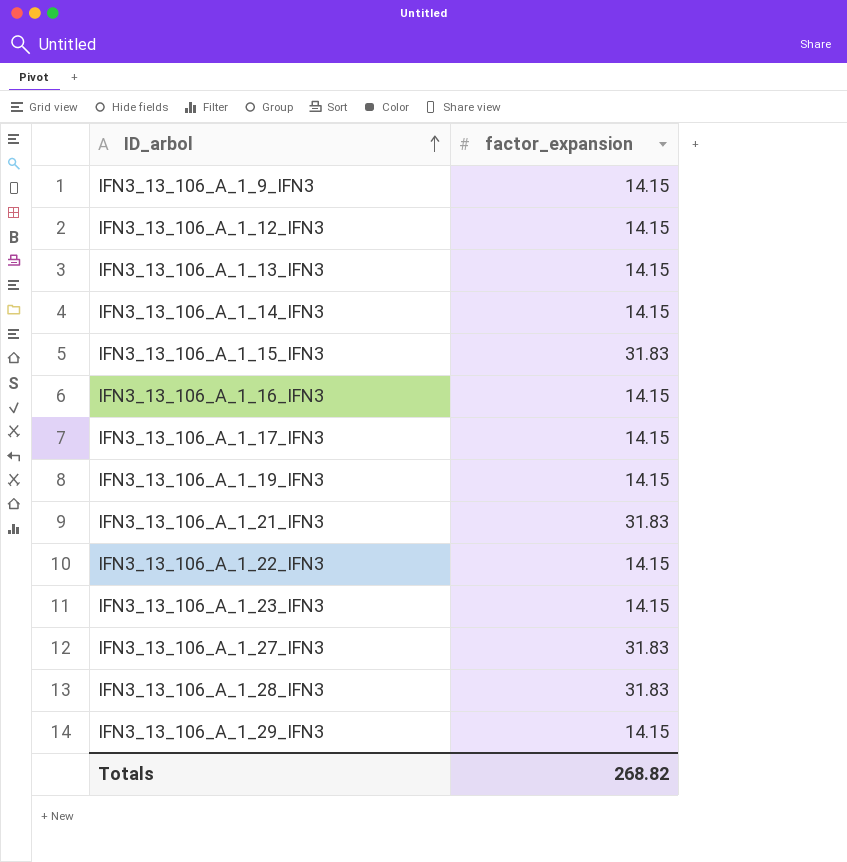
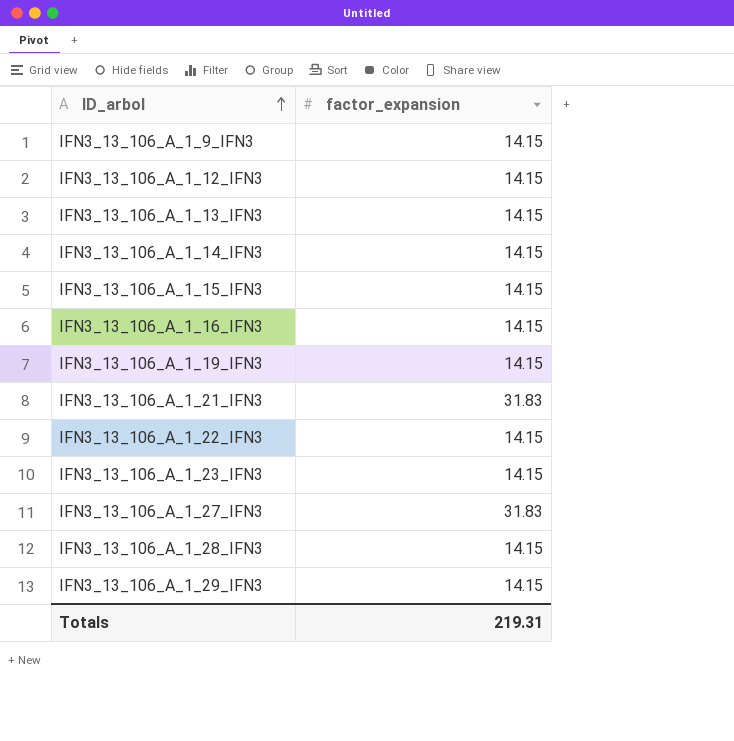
row IFN3_13_106_A_1_17_IFN3: 14.15 -> none
IFN3_13_106_A_1_15_IFN3 | factor_expansion: 31.83 -> 14.15
IFN3_13_106_A_1_28_IFN3 | factor_expansion: 31.83 -> 14.15
Totals | factor_expansion: 268.82 -> 219.31

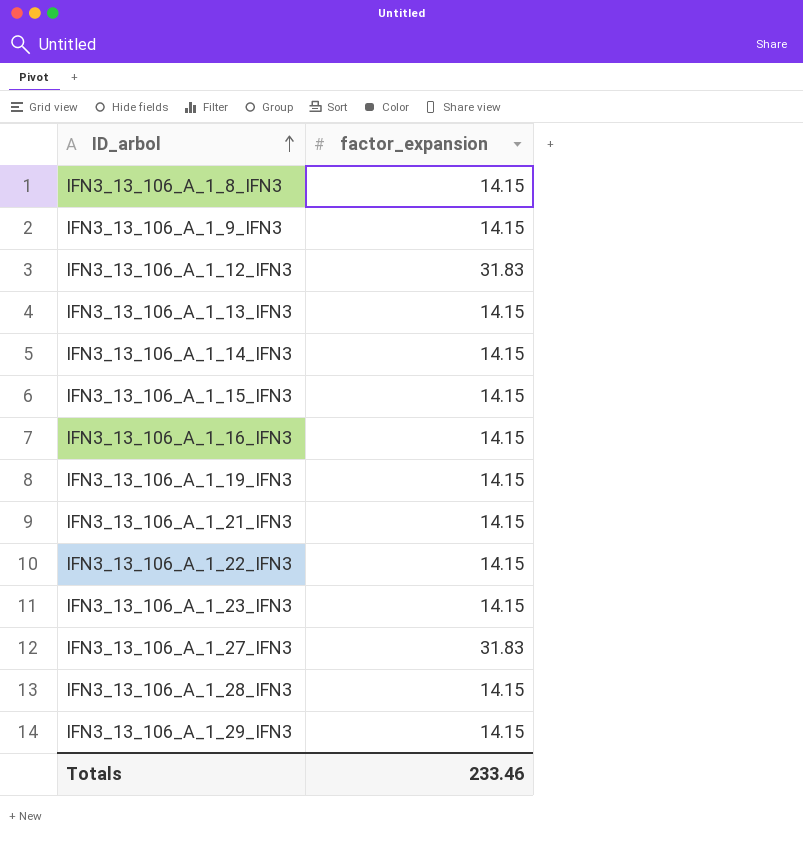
row IFN3_13_106_A_1_8_IFN3: none -> 14.15
IFN3_13_106_A_1_12_IFN3 | factor_expansion: 14.15 -> 31.83
IFN3_13_106_A_1_21_IFN3 | factor_expansion: 31.83 -> 14.15
Totals | factor_expansion: 219.31 -> 233.46

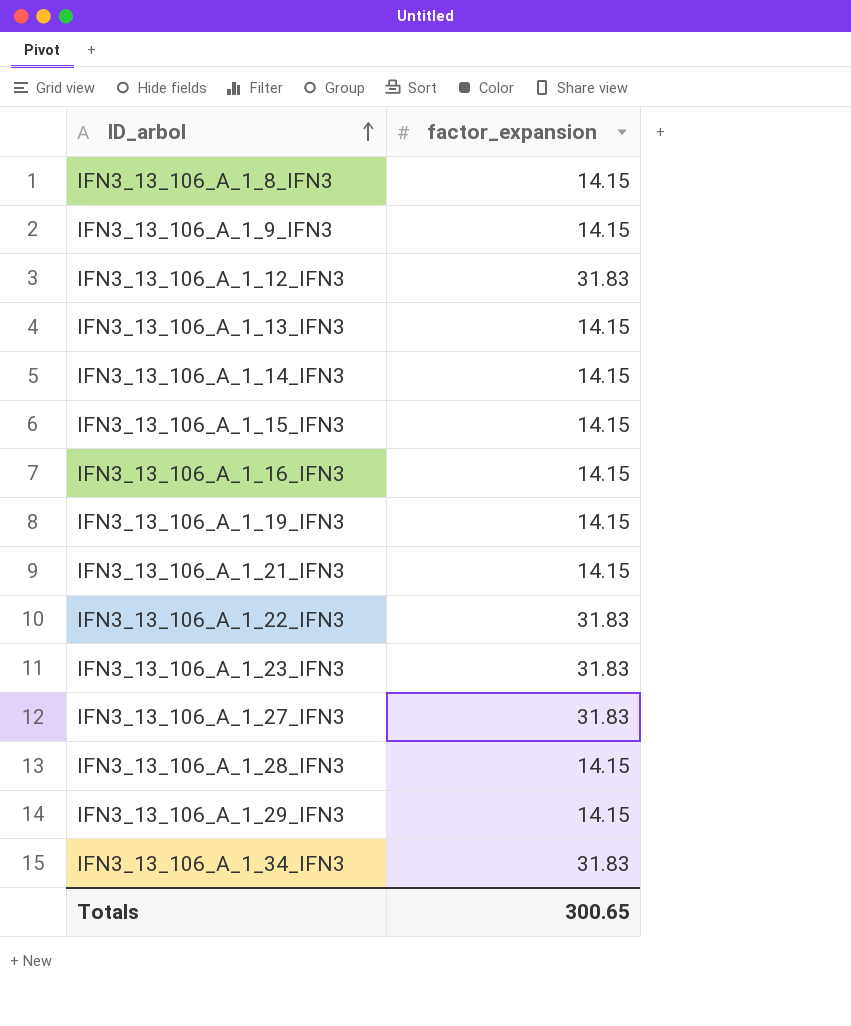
IFN3_13_106_A_1_22_IFN3 | factor_expansion: 14.15 -> 31.83
IFN3_13_106_A_1_23_IFN3 | factor_expansion: 14.15 -> 31.83
row IFN3_13_106_A_1_34_IFN3: none -> 31.83
Totals | factor_expansion: 233.46 -> 300.65

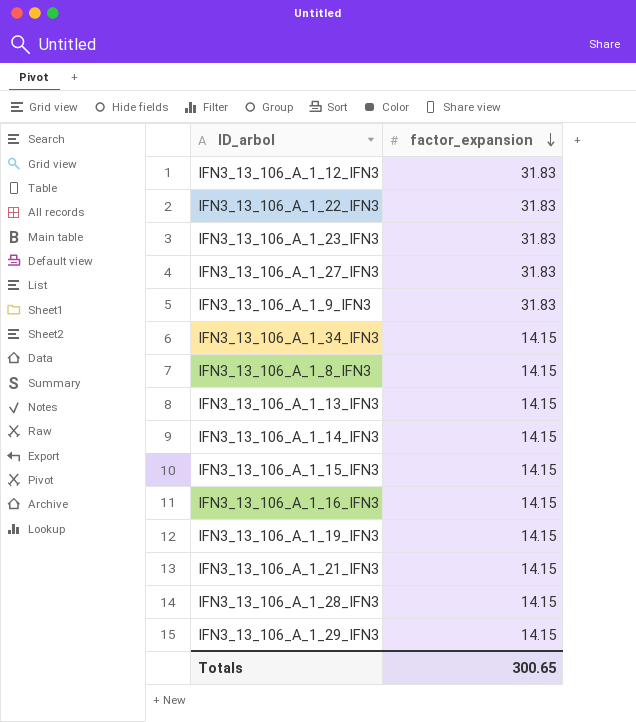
row order: ID_arbol ascending -> factor_expansion descending
IFN3_13_106_A_1_9_IFN3 | factor_expansion: 14.15 -> 31.83
IFN3_13_106_A_1_34_IFN3 | factor_expansion: 31.83 -> 14.15

